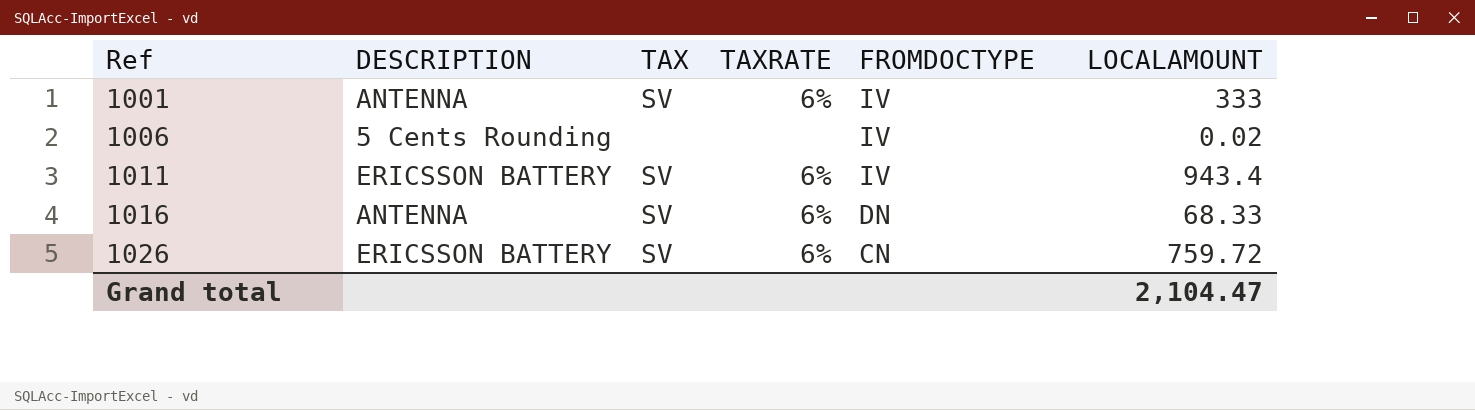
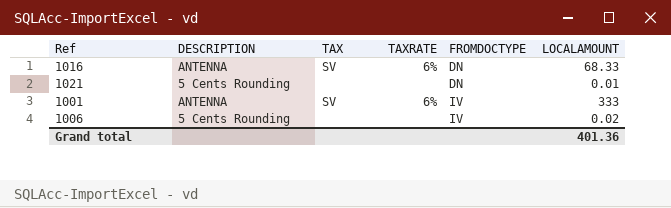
row order: Ref ascending -> FROMDOCTYPE ascending
row 1011: ERICSSON BATTERY | SV | 6% | IV | 943.4 -> none
row 1026: ERICSSON BATTERY | SV | 6% | CN | 759.72 -> none
row 1021: none -> 5 Cents Rounding | none | none | DN | 0.01
Grand total | LOCALAMOUNT: 2,104.47 -> 401.36

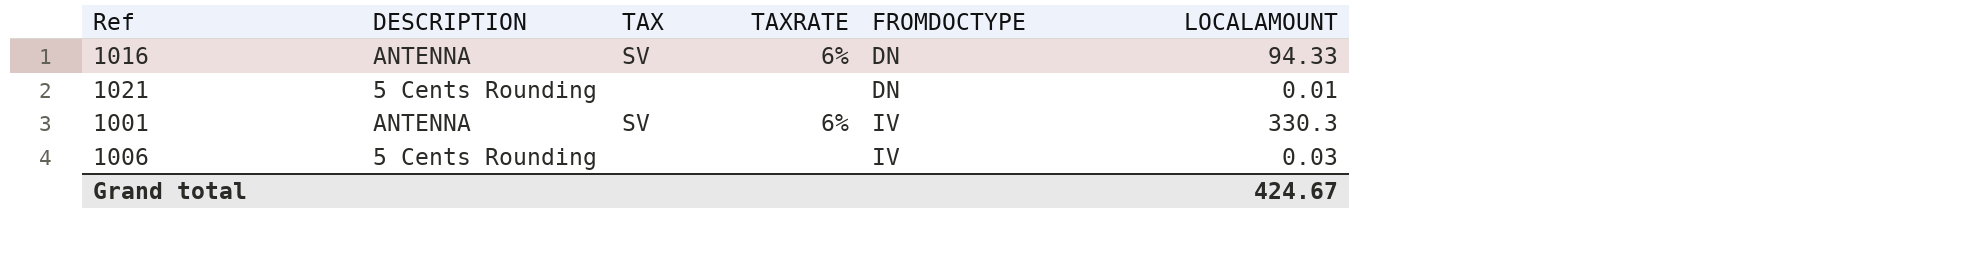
1016 | LOCALAMOUNT: 68.33 -> 94.33
1001 | LOCALAMOUNT: 333 -> 330.3
1006 | LOCALAMOUNT: 0.02 -> 0.03
Grand total | LOCALAMOUNT: 401.36 -> 424.67

